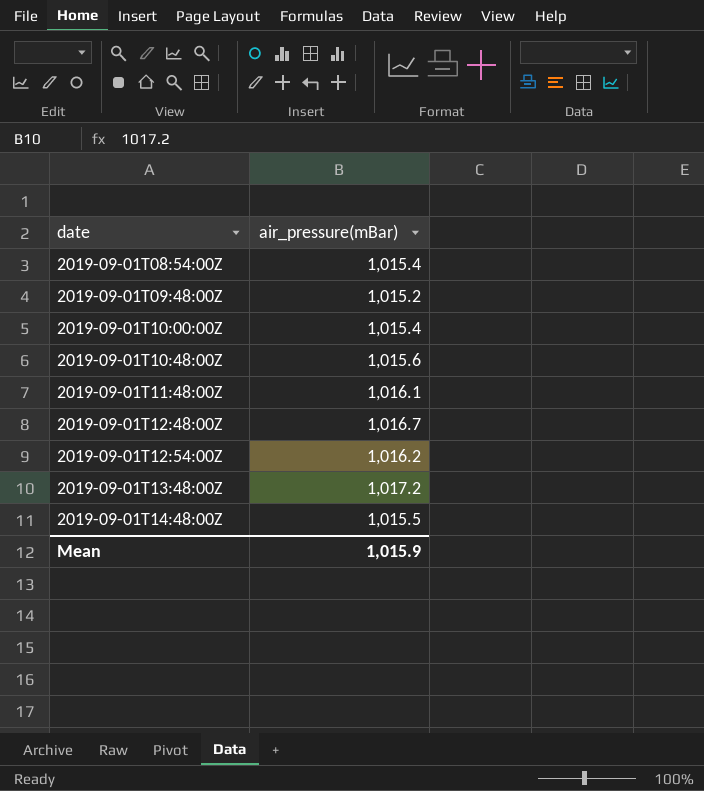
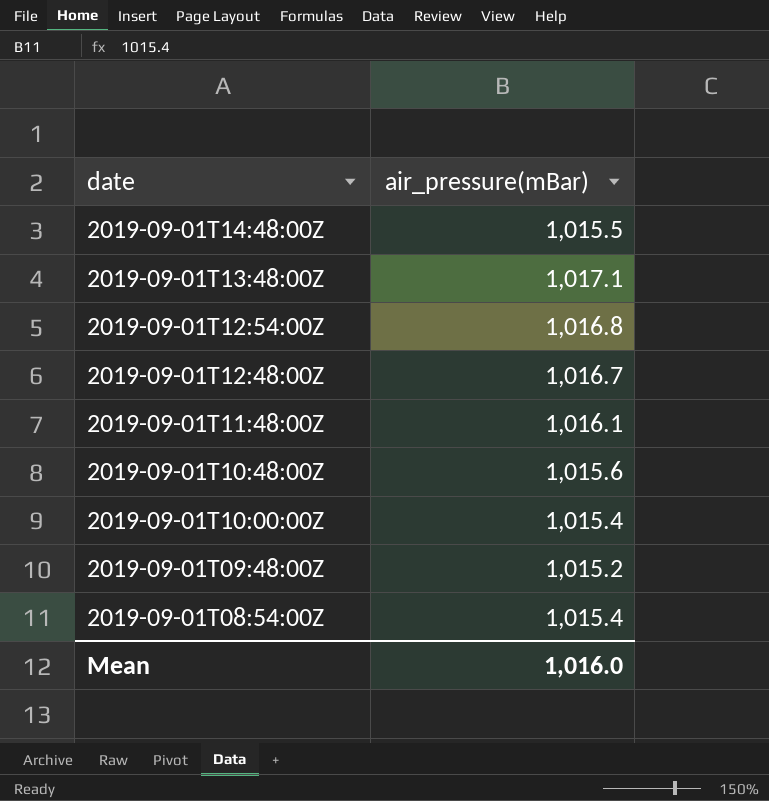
row order: date ascending -> date descending
2019-09-01T13:48:00Z | air_pressure(mBar): 1,017.2 -> 1,017.1
2019-09-01T12:54:00Z | air_pressure(mBar): 1,016.2 -> 1,016.8
Mean | air_pressure(mBar): 1,015.9 -> 1,016.0

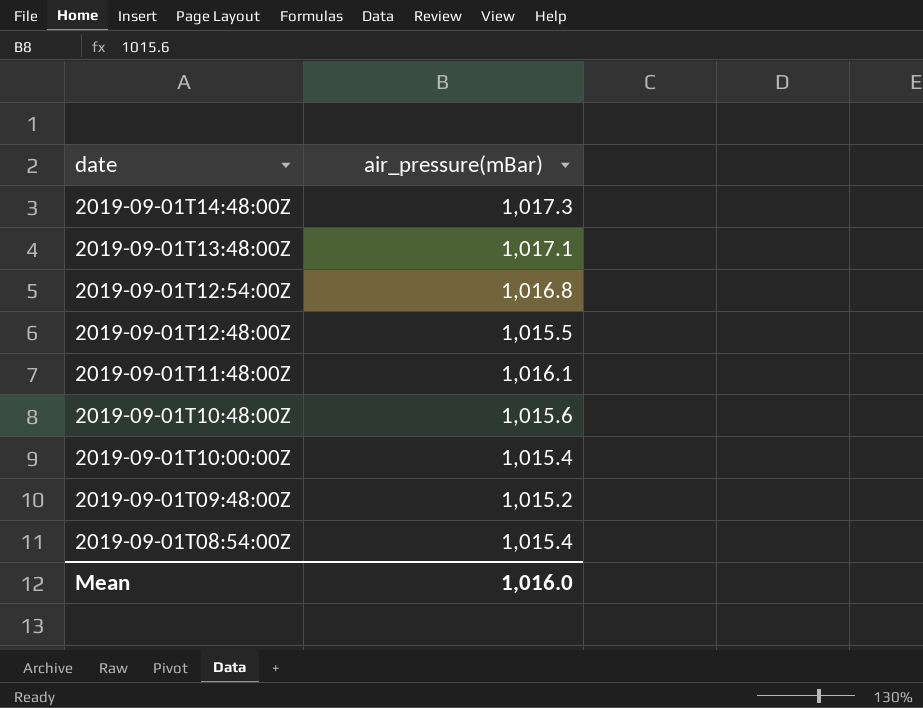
2019-09-01T14:48:00Z | air_pressure(mBar): 1,015.5 -> 1,017.3
2019-09-01T12:48:00Z | air_pressure(mBar): 1,016.7 -> 1,015.5

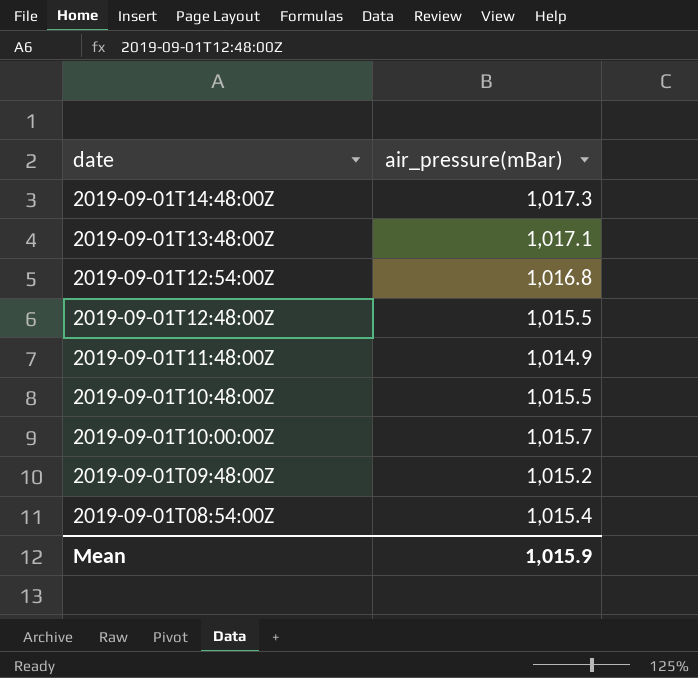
2019-09-01T11:48:00Z | air_pressure(mBar): 1,016.1 -> 1,014.9
2019-09-01T10:48:00Z | air_pressure(mBar): 1,015.6 -> 1,015.5
2019-09-01T10:00:00Z | air_pressure(mBar): 1,015.4 -> 1,015.7
Mean | air_pressure(mBar): 1,016.0 -> 1,015.9

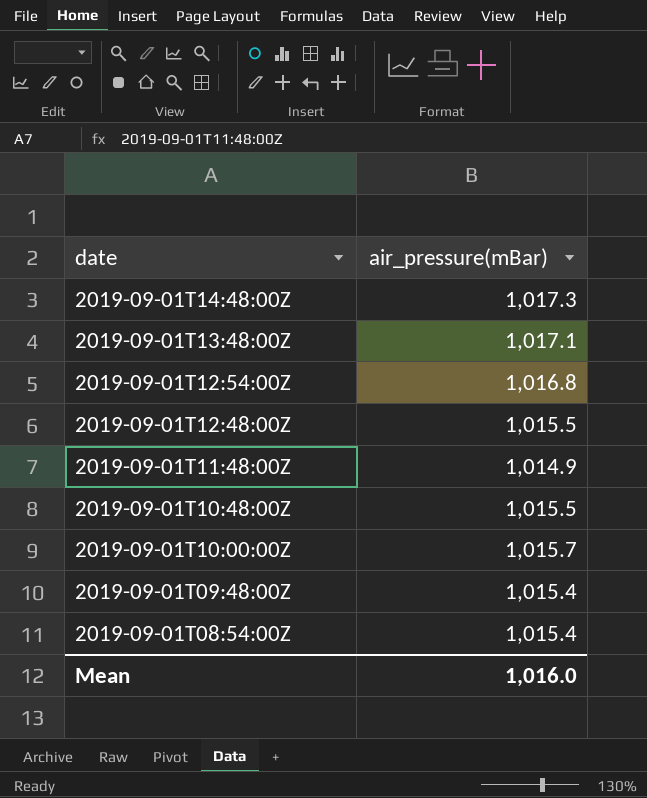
2019-09-01T09:48:00Z | air_pressure(mBar): 1,015.2 -> 1,015.4
Mean | air_pressure(mBar): 1,015.9 -> 1,016.0

